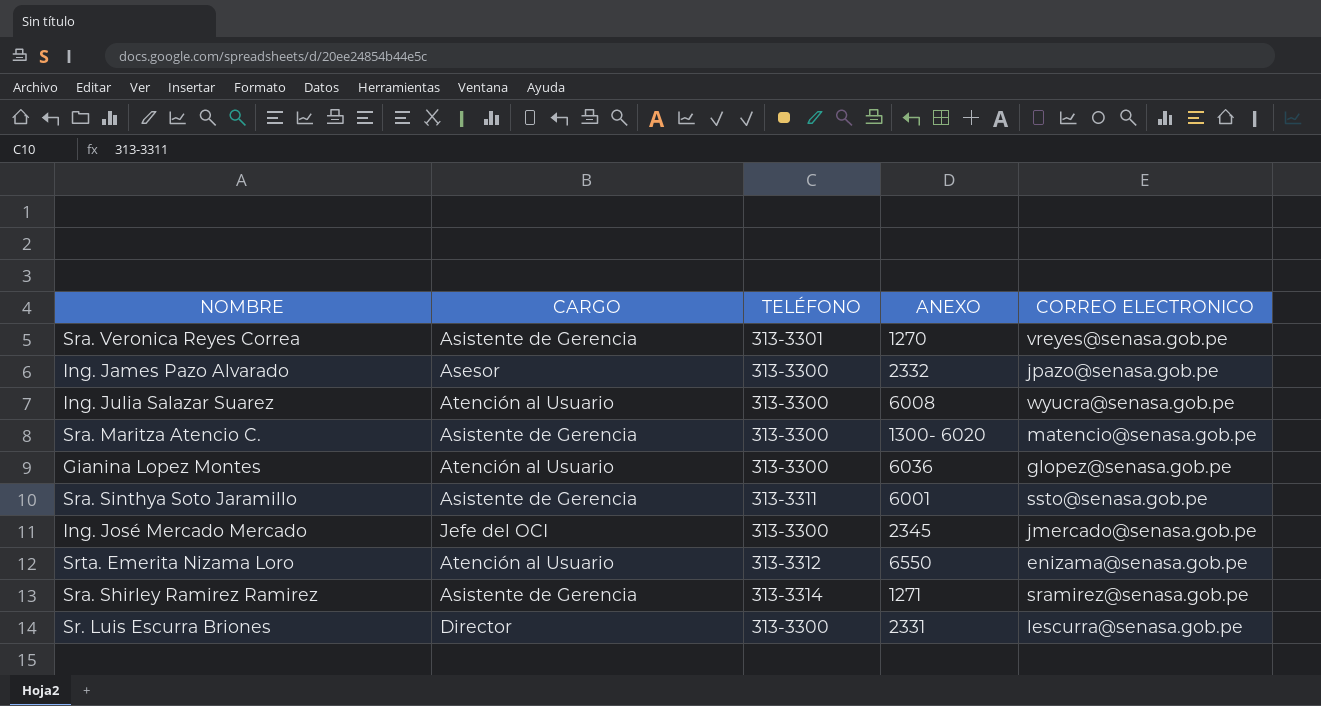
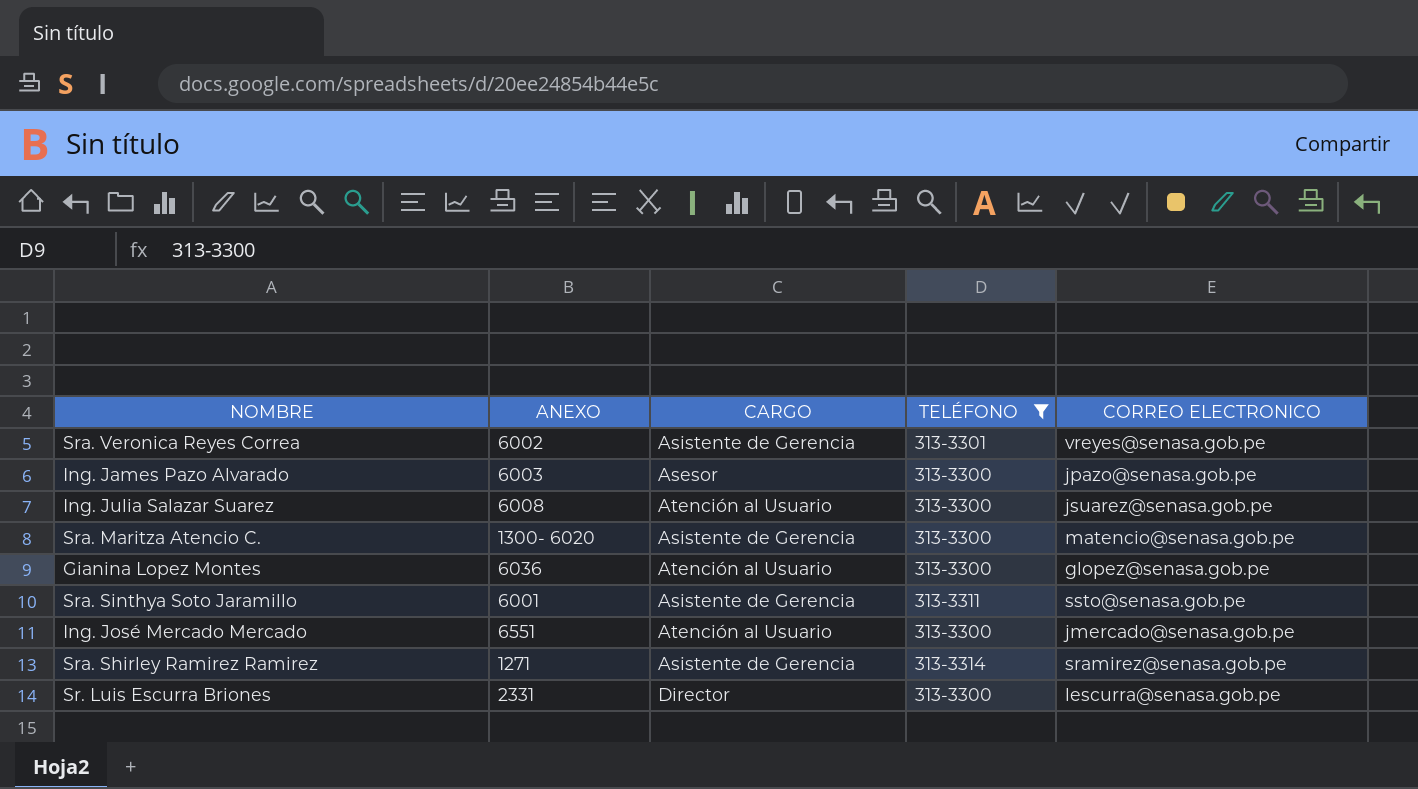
filter: none -> TELÉFONO != 313-3312
column ANEXO | position: 4 -> 2
Sra. Veronica Reyes Correa | ANEXO: 1270 -> 6002
Ing. James Pazo Alvarado | ANEXO: 2332 -> 6003
Ing. Julia Salazar Suarez | CORREO ELECTRONICO: wyucra@senasa.gob.pe -> jsuarez@senasa.gob.pe
Ing. José Mercado Mercado | ANEXO: 2345 -> 6551
Ing. José Mercado Mercado | CARGO: Jefe del OCI -> Atención al Usuario

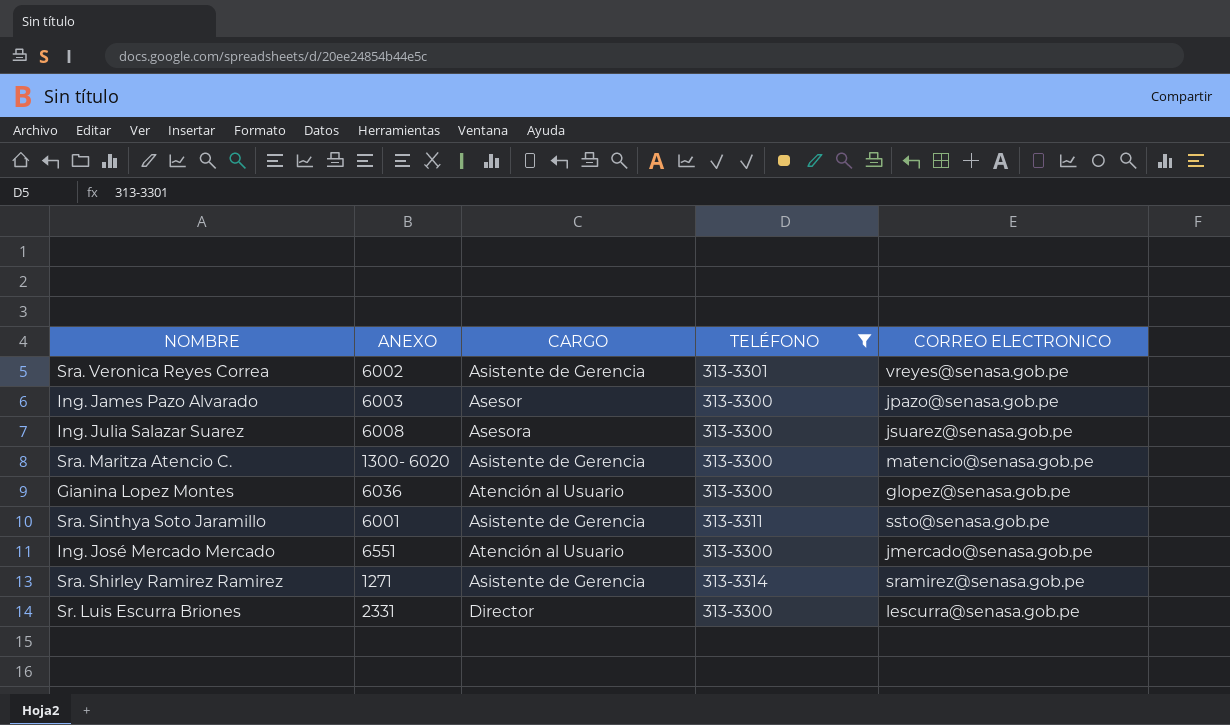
Ing. Julia Salazar Suarez | CARGO: Atención al Usuario -> Asesora

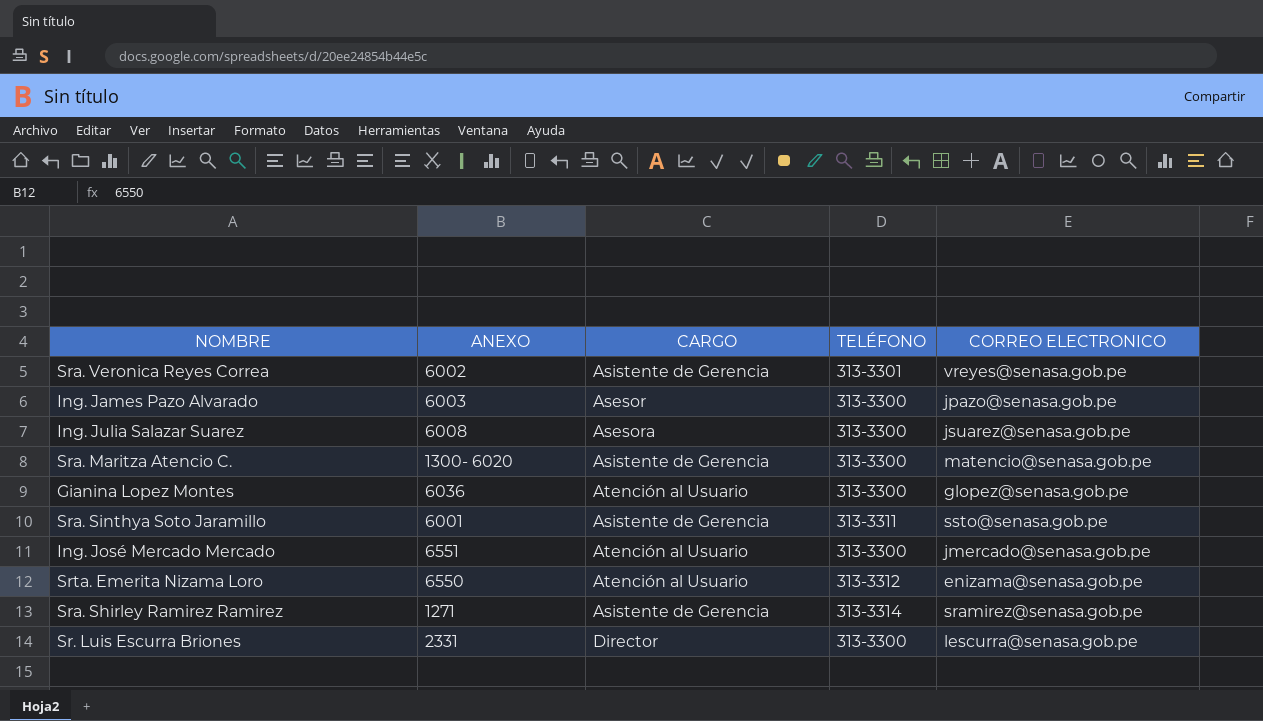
filter: TELÉFONO != 313-3312 -> none

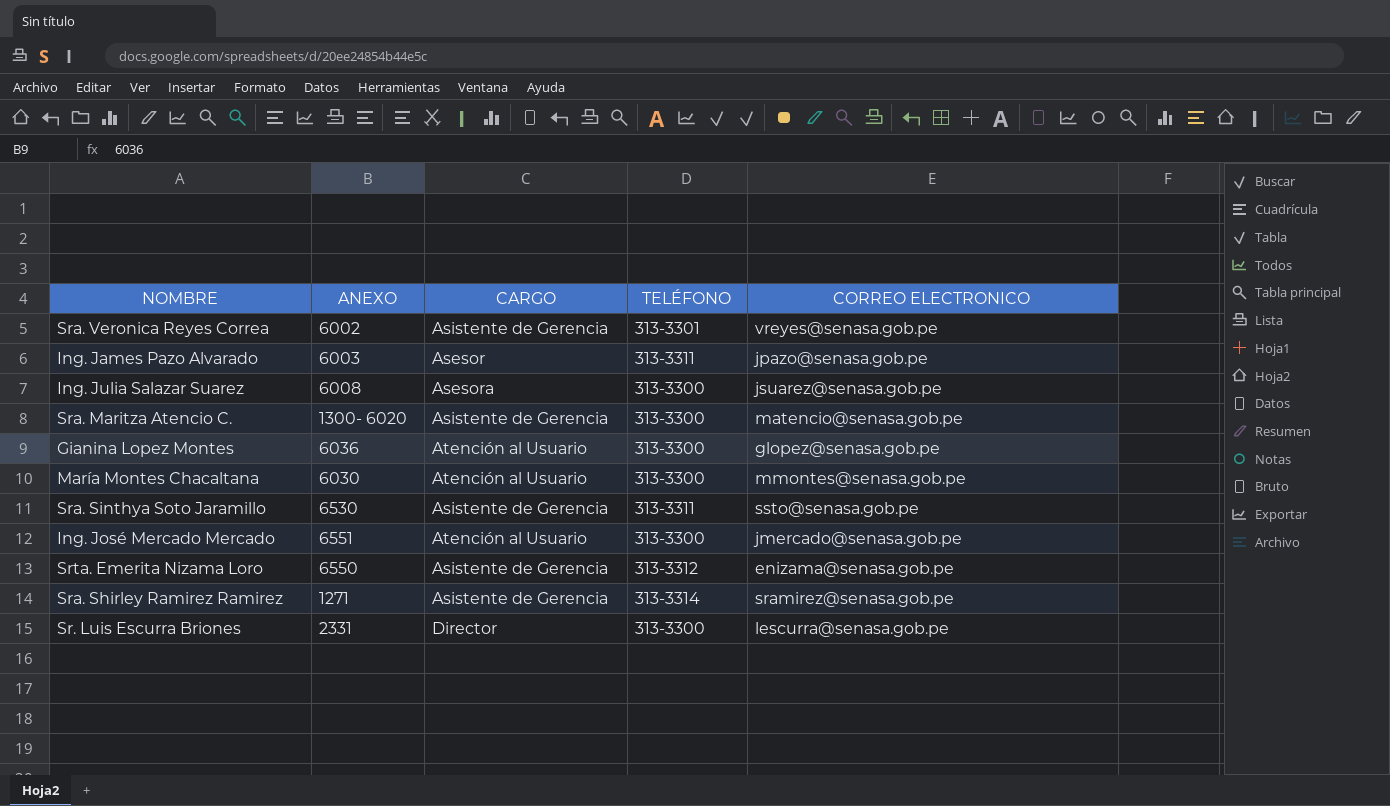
Ing. James Pazo Alvarado | TELÉFONO: 313-3300 -> 313-3311
row María Montes Chacaltana: none -> 6030 | Atención al Usuario | 313-3300 | mmontes@senasa.gob.pe
Sra. Sinthya Soto Jaramillo | ANEXO: 6001 -> 6530
Srta. Emerita Nizama Loro | CARGO: Atención al Usuario -> Asistente de Gerencia

